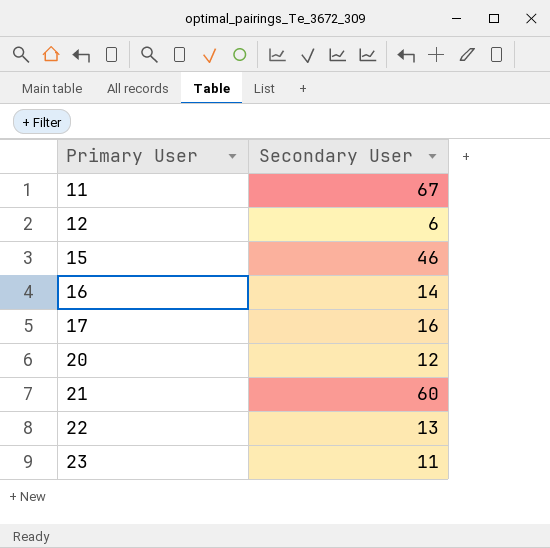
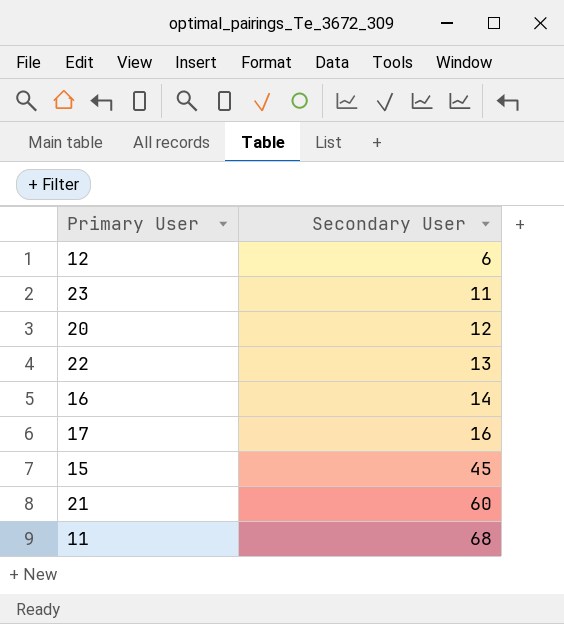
row order: Primary User ascending -> Secondary User ascending
15 | Secondary User: 46 -> 45
11 | Secondary User: 67 -> 68

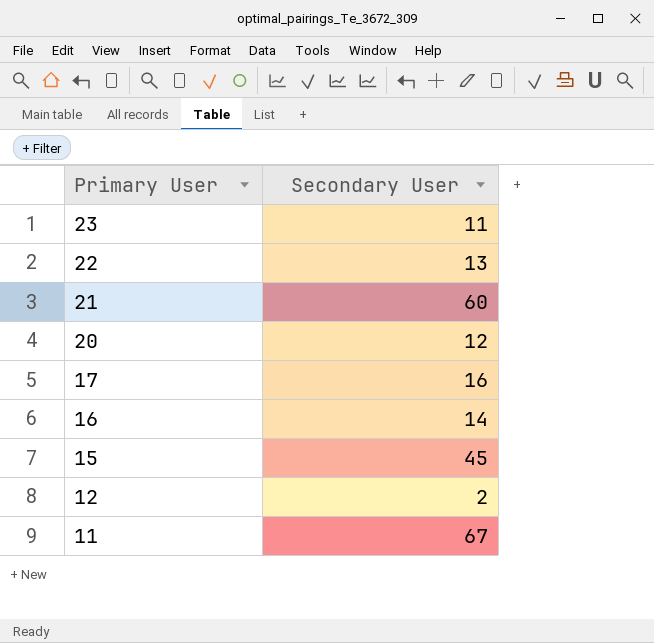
row order: Secondary User ascending -> Primary User descending
12 | Secondary User: 6 -> 2
11 | Secondary User: 68 -> 67

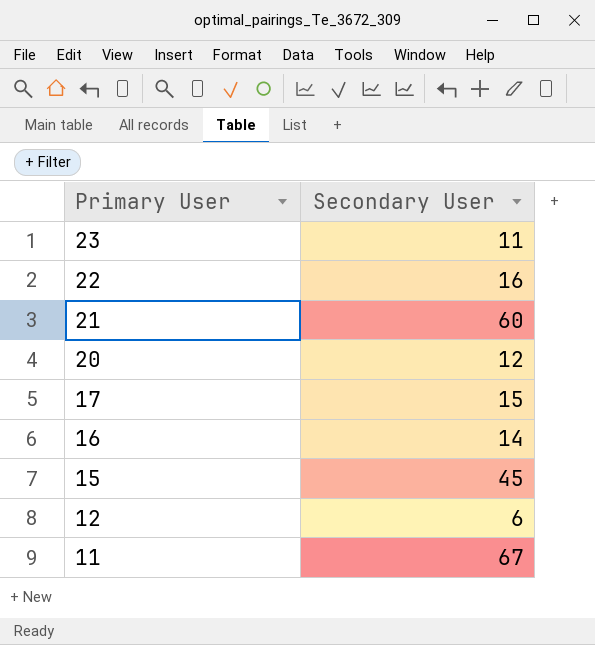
22 | Secondary User: 13 -> 16
17 | Secondary User: 16 -> 15
12 | Secondary User: 2 -> 6

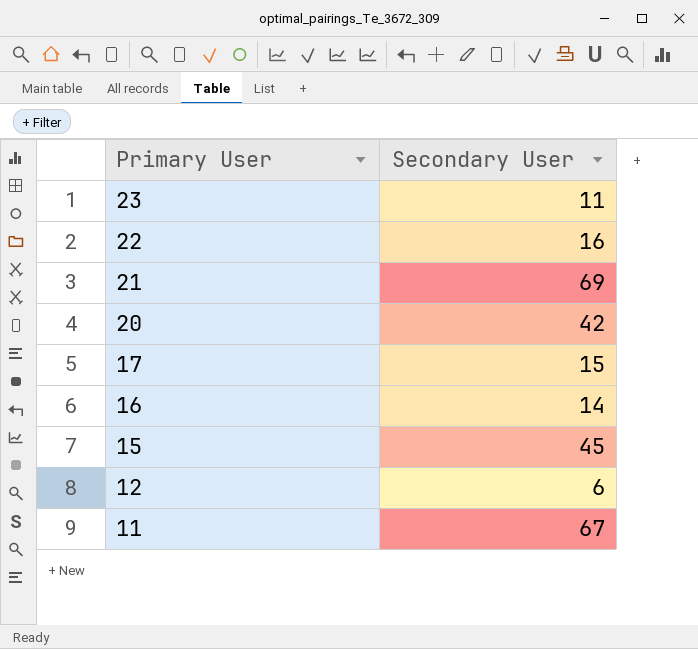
21 | Secondary User: 60 -> 69
20 | Secondary User: 12 -> 42

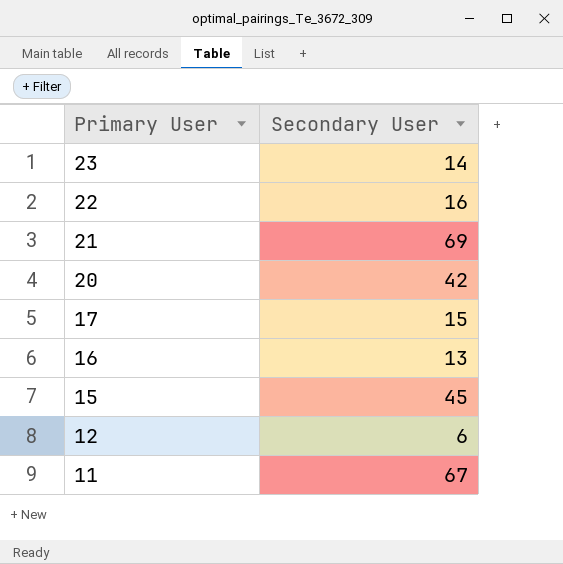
23 | Secondary User: 11 -> 14
16 | Secondary User: 14 -> 13

